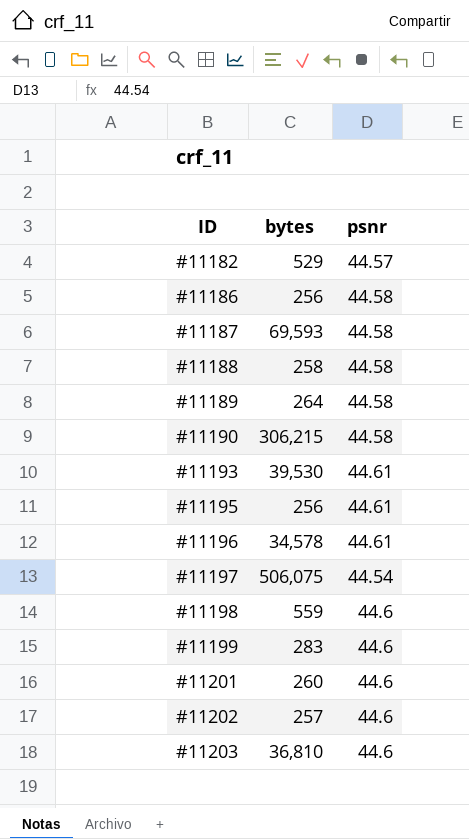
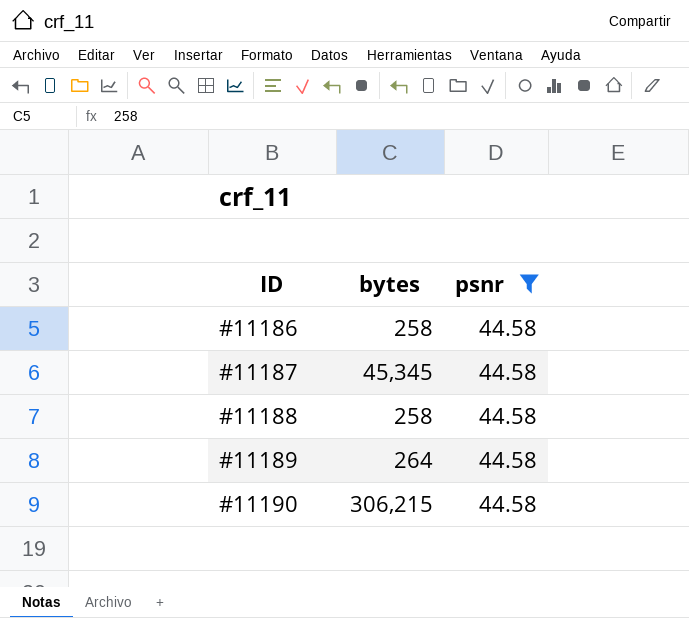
filter: none -> psnr = 44.58
#11186 | bytes: 256 -> 258
#11187 | bytes: 69,593 -> 45,345

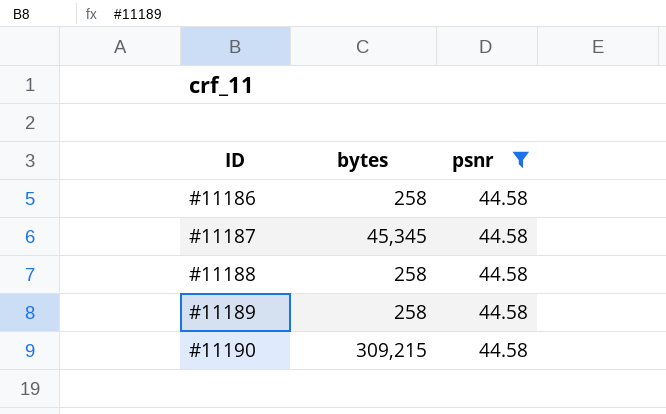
#11189 | bytes: 264 -> 258
#11190 | bytes: 306,215 -> 309,215

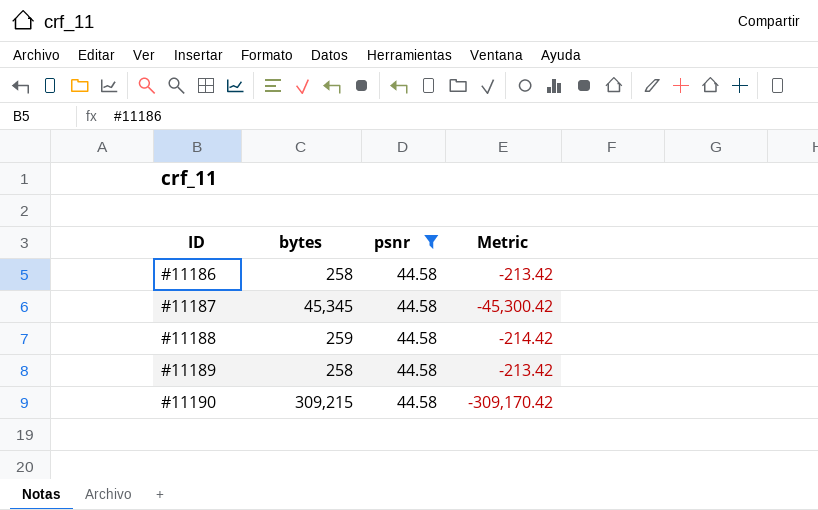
column Metric | formula: none -> [psnr] - [bytes]
#11188 | bytes: 258 -> 259

